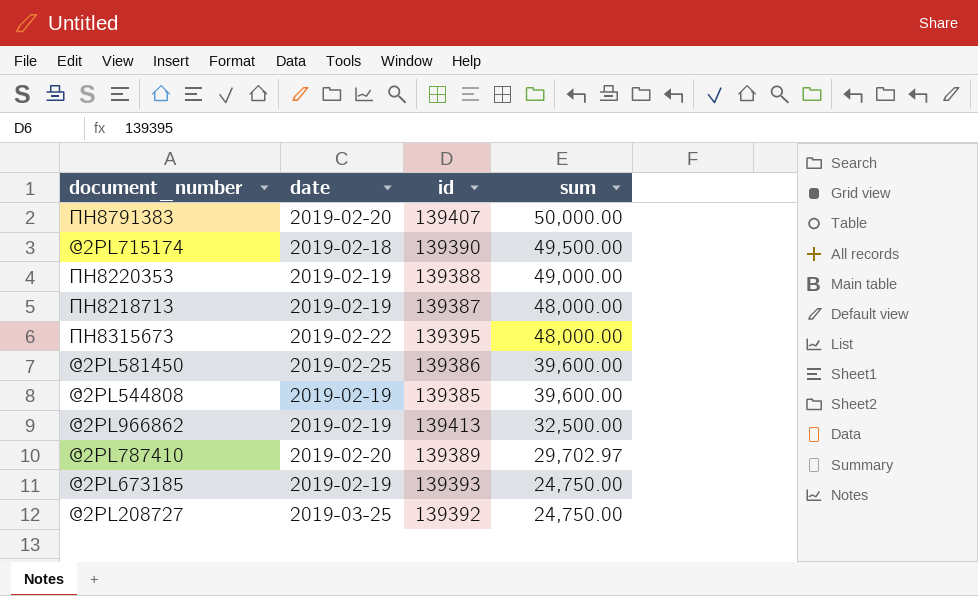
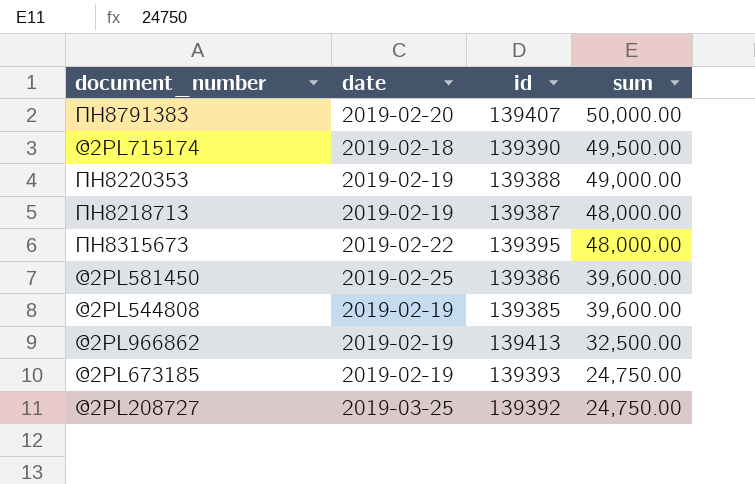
row @2PL787410: 2019-02-20 | 139389 | 29,702.97 -> none

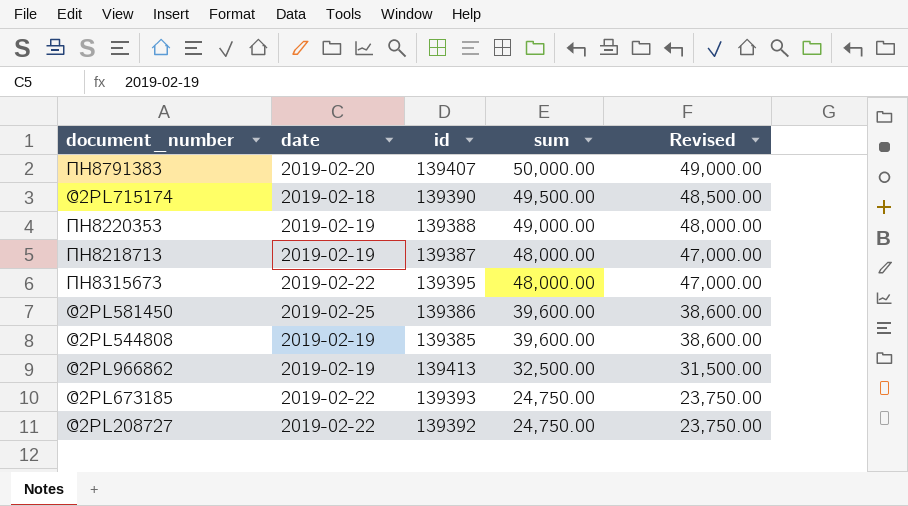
column Revised | formula: none -> [sum] - 1000
@2PL673185 | date: 2019-02-19 -> 2019-02-22
@2PL208727 | date: 2019-03-25 -> 2019-02-22

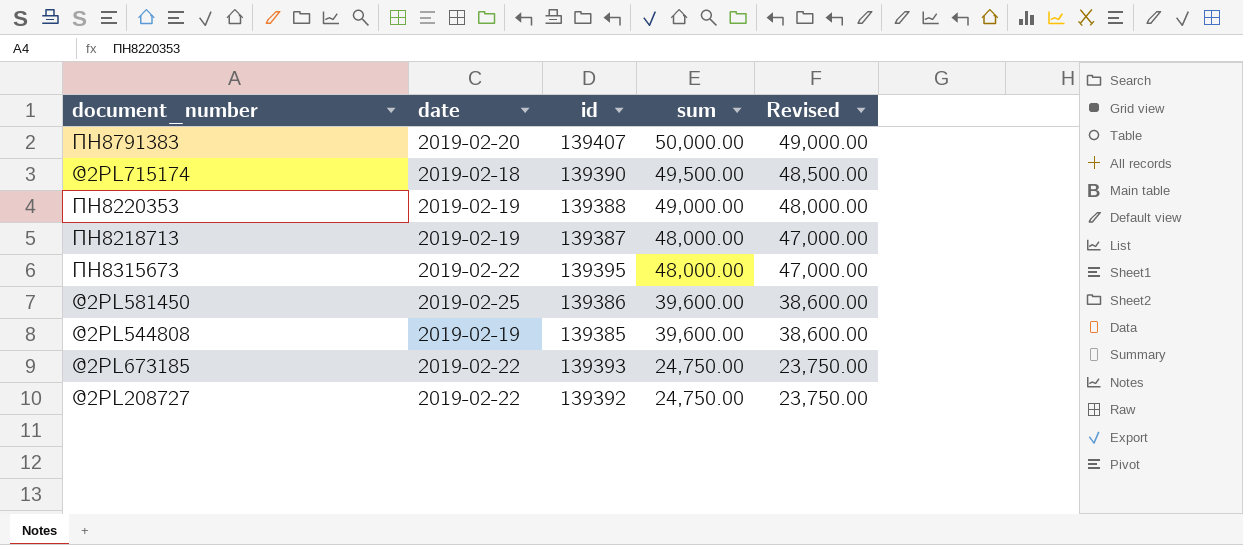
row @2PL966862: 2019-02-19 | 139413 | 32,500.00 | 31,500.00 -> none

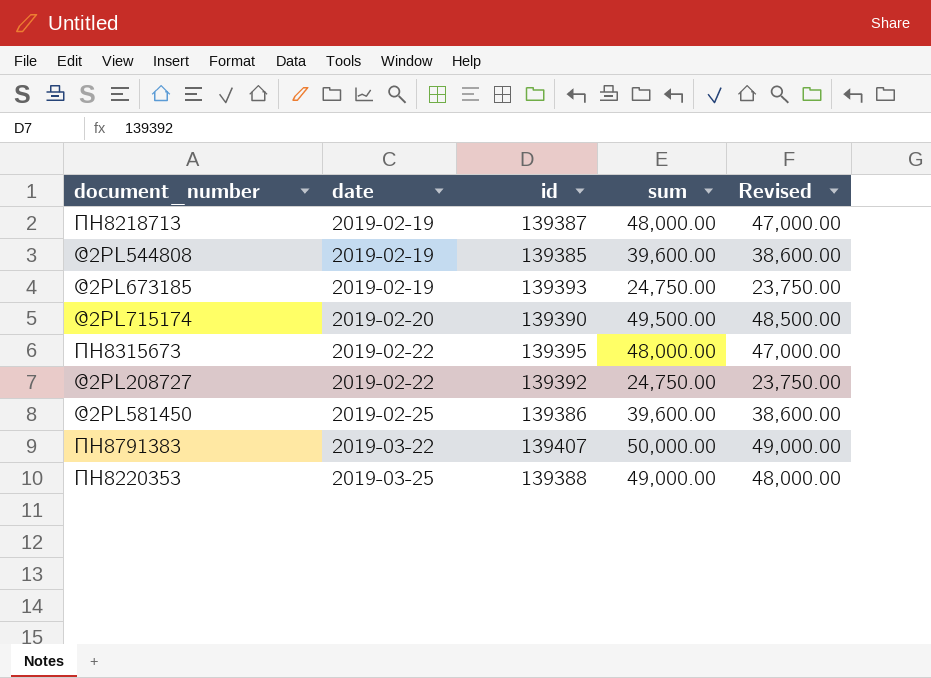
row order: sum descending -> date ascending
@2PL673185 | date: 2019-02-22 -> 2019-02-19
@2PL715174 | date: 2019-02-18 -> 2019-02-20
ПН8791383 | date: 2019-02-20 -> 2019-03-22
ПН8220353 | date: 2019-02-19 -> 2019-03-25

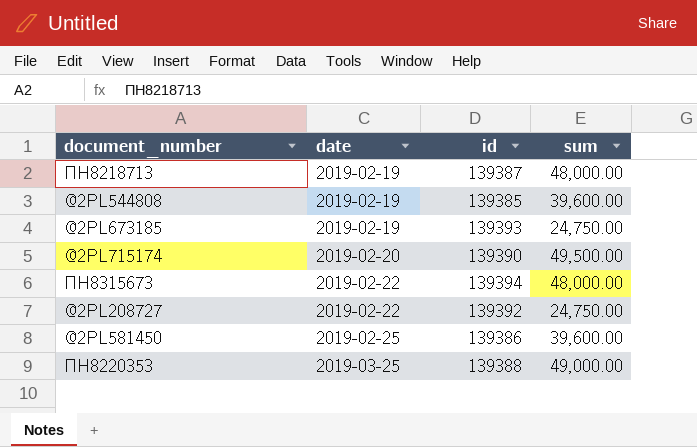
column Revised | formula: [sum] - 1000 -> none
row ПН8791383: 2019-03-22 | 139407 | 50,000.00 | 49,000.00 -> none
ПН8315673 | id: 139395 -> 139394

